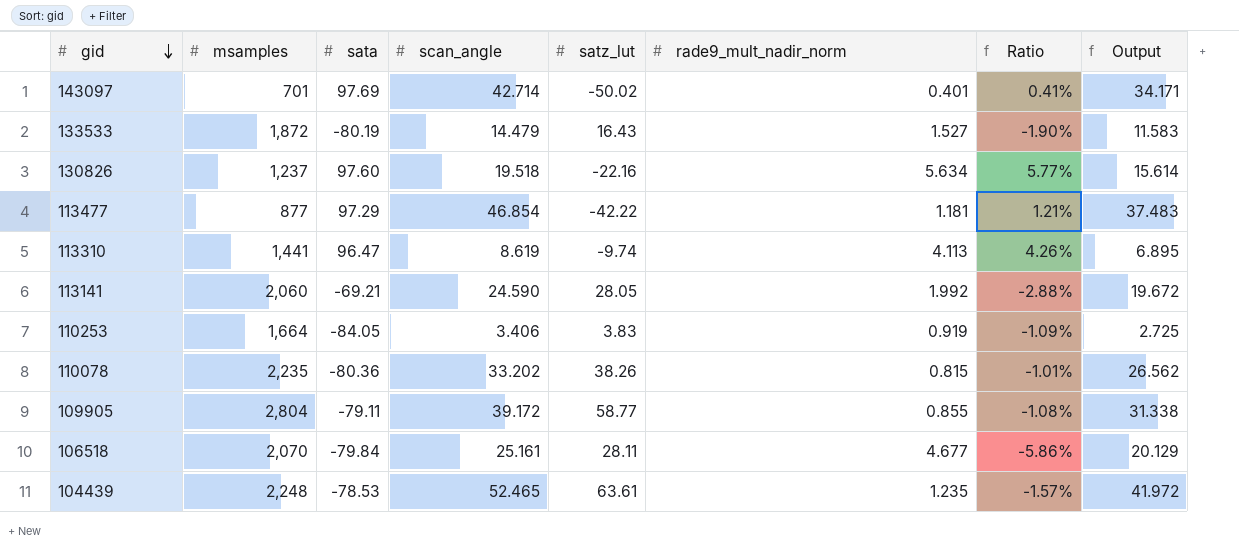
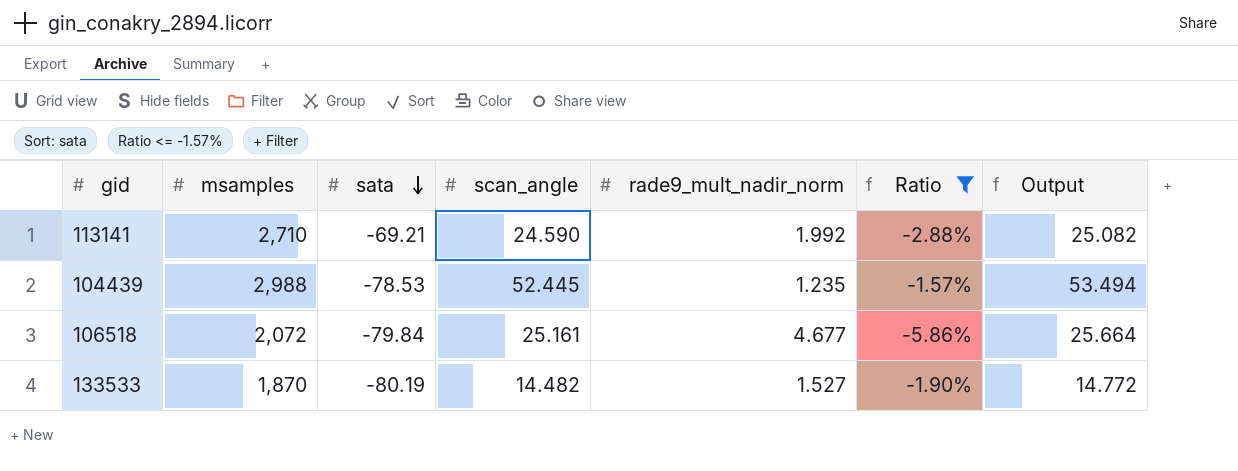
filter: none -> Ratio <= -1.57%
row order: gid descending -> sata descending
column satz_lut | position: 5 -> none
column Output | formula: [scan_angle] * 0.8 -> [scan_angle] * 1.02
113141 | msamples: 2,060 -> 2,710
104439 | msamples: 2,248 -> 2,988
104439 | scan_angle: 52.465 -> 52.445
106518 | msamples: 2,070 -> 2,072
133533 | msamples: 1,872 -> 1,870
133533 | scan_angle: 14.479 -> 14.482

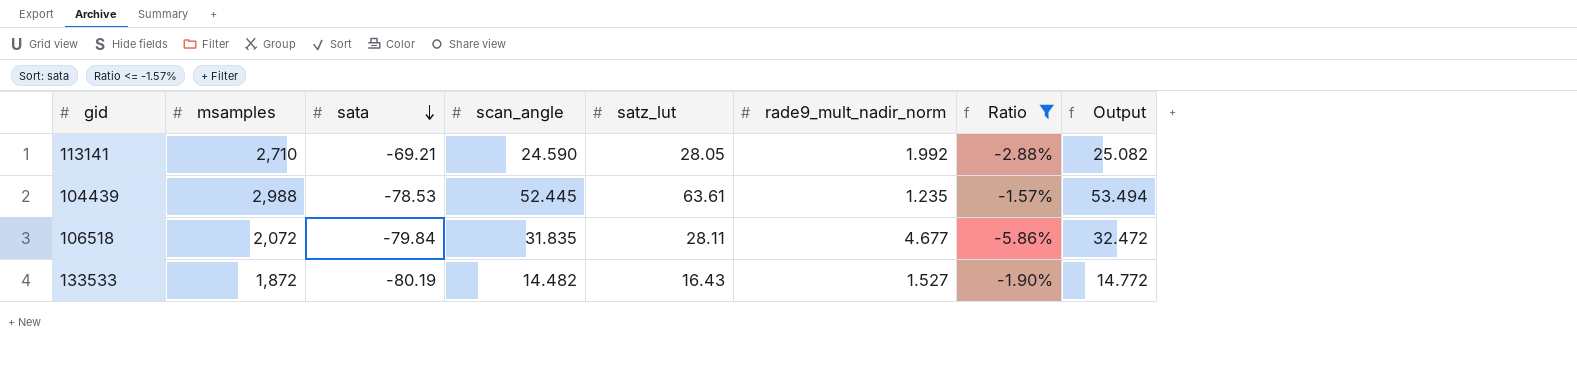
column satz_lut | position: none -> 5
106518 | scan_angle: 25.161 -> 31.835
106518 | Output: 25.664 -> 32.472
133533 | msamples: 1,870 -> 1,872

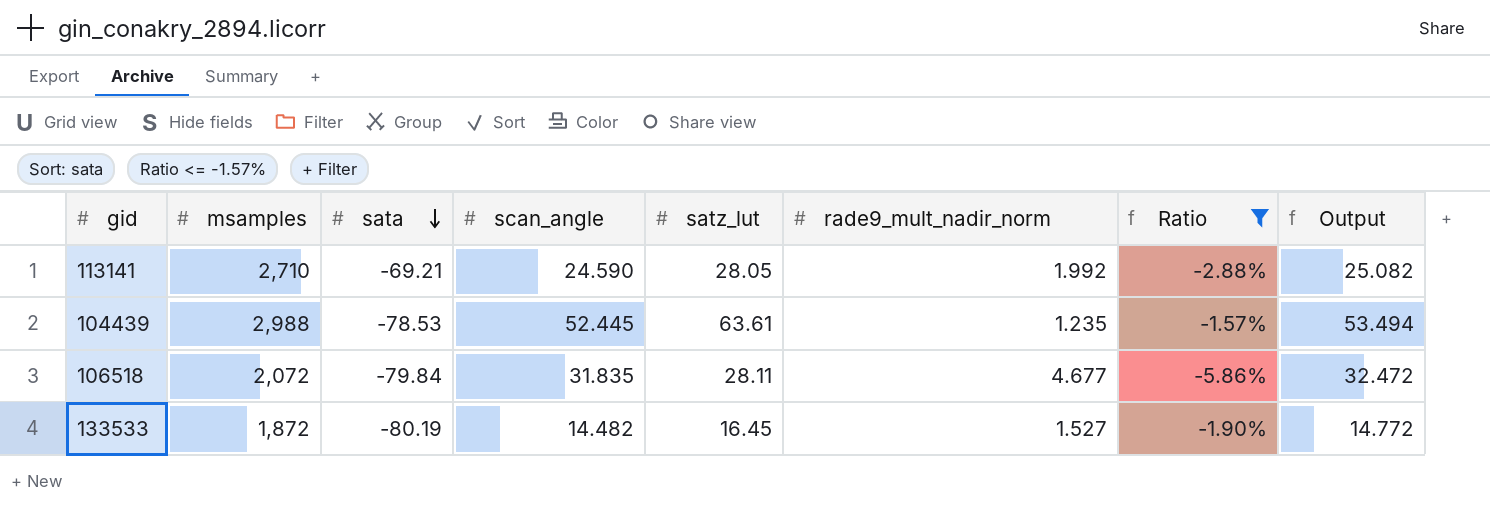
133533 | satz_lut: 16.43 -> 16.45

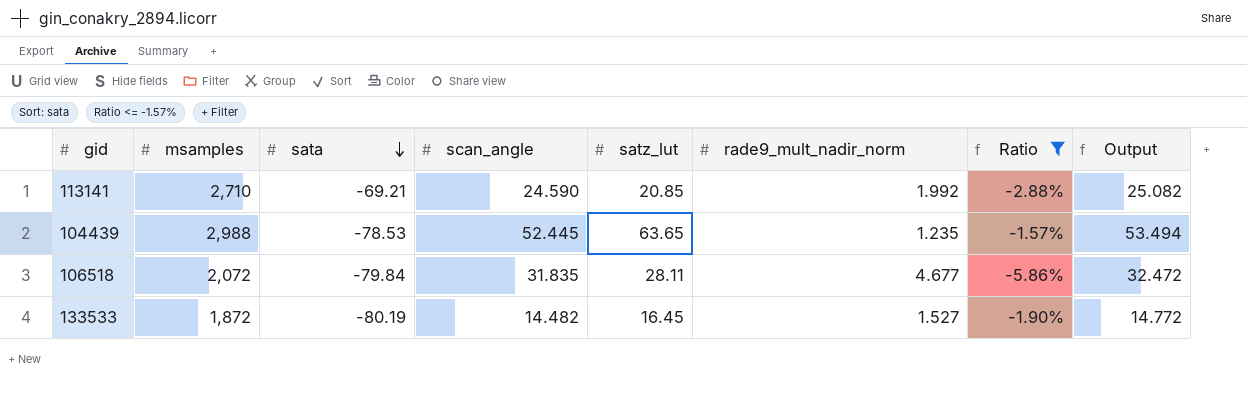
113141 | satz_lut: 28.05 -> 20.85
104439 | satz_lut: 63.61 -> 63.65

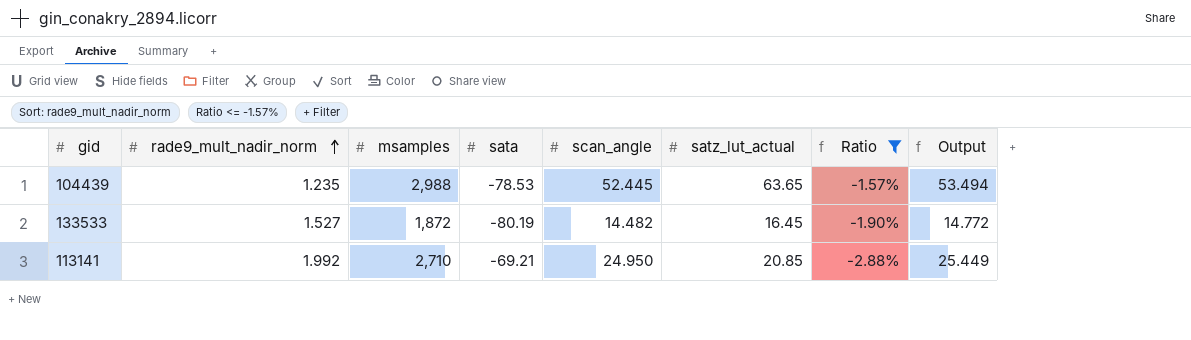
row order: sata descending -> rade9_mult_nadir_norm ascending
column rade9_mult_nadir_norm | position: 6 -> 2
column name: satz_lut -> satz_lut_actual
row 106518: 2,072 | -79.84 | 31.835 | 28.11 | 4.677 | -5.86% | 32.472 -> none
113141 | scan_angle: 24.590 -> 24.950
113141 | Output: 25.082 -> 25.449

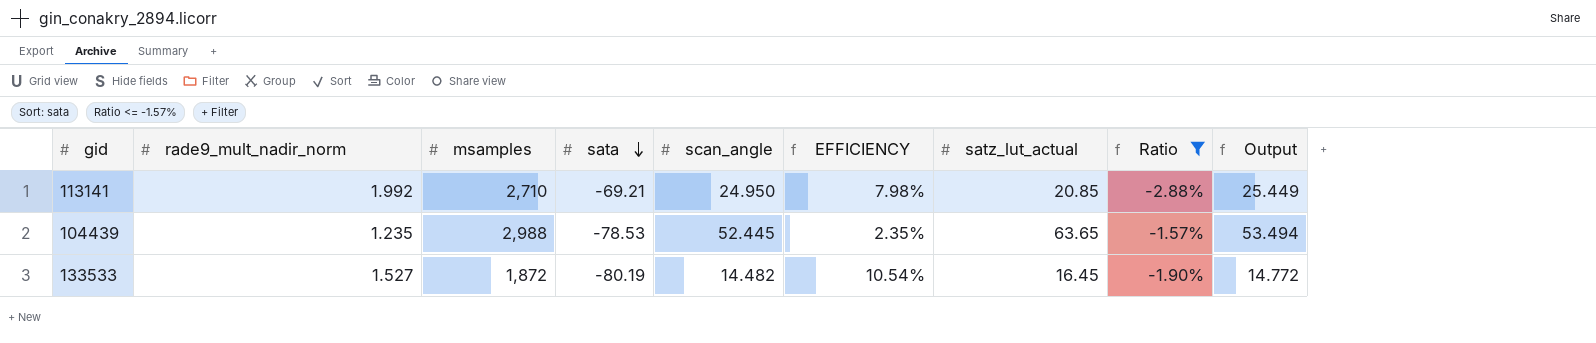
row order: rade9_mult_nadir_norm ascending -> sata descending
column EFFICIENCY | formula: none -> [rade9_mult_nadir_norm] / [scan_angle]

